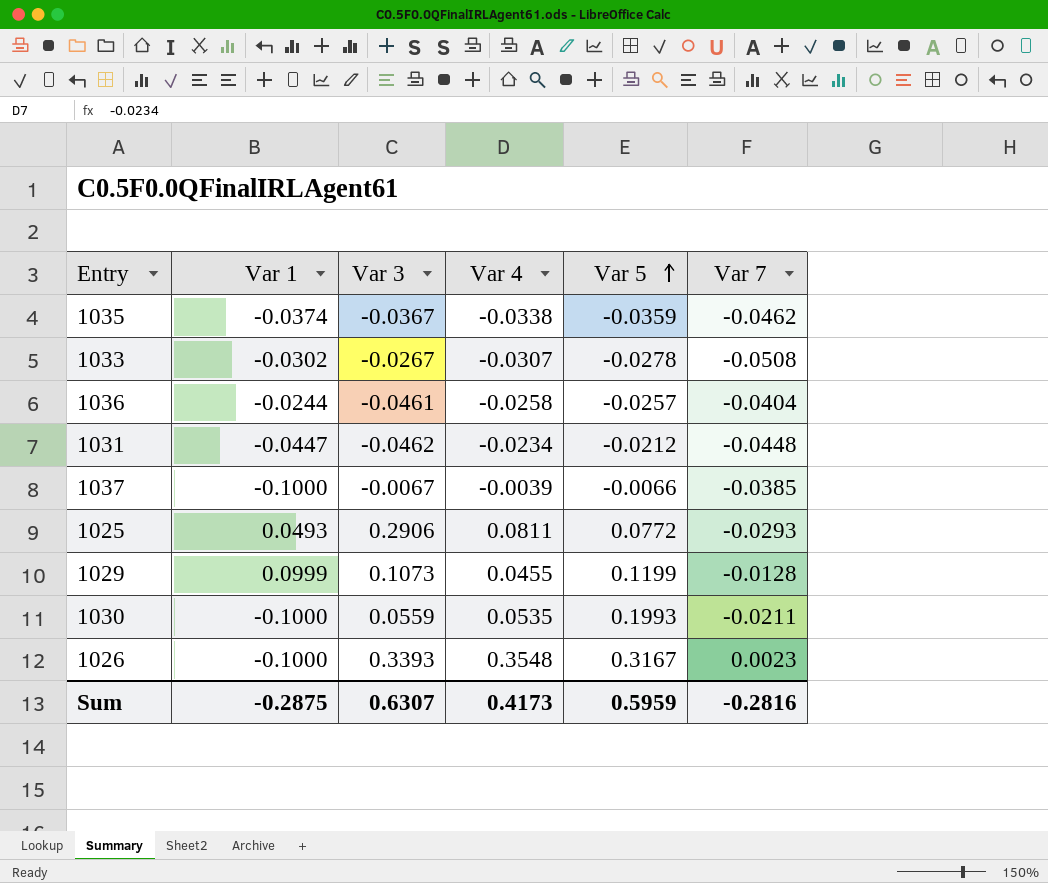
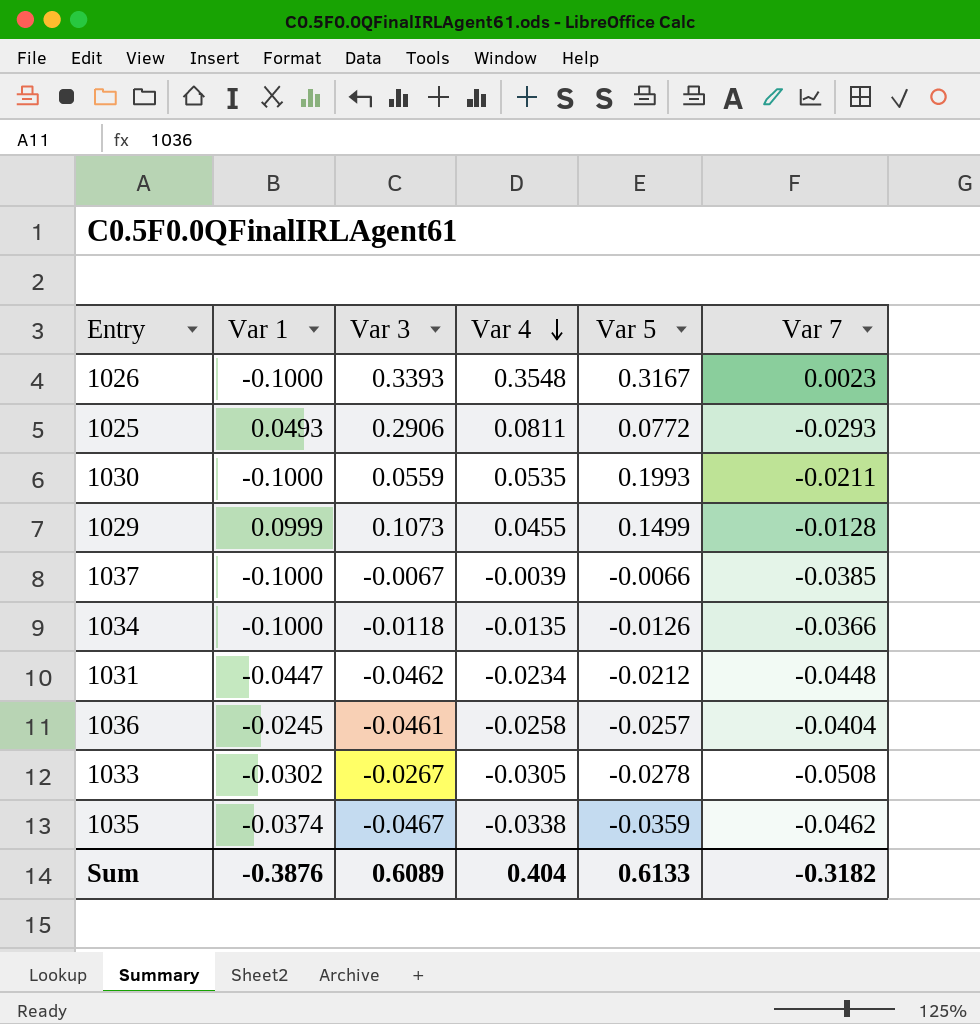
row order: Var 5 ascending -> Var 4 descending
1029 | Var 5: 0.1199 -> 0.1499
row 1034: none -> -0.1000 | -0.0118 | -0.0135 | -0.0126 | -0.0366
1036 | Var 1: -0.0244 -> -0.0245
1033 | Var 4: -0.0307 -> -0.0305
1035 | Var 3: -0.0367 -> -0.0467
Sum | Var 1: -0.2875 -> -0.3876
Sum | Var 3: 0.6307 -> 0.6089
Sum | Var 4: 0.4173 -> 0.404
Sum | Var 5: 0.5959 -> 0.6133
Sum | Var 7: -0.2816 -> -0.3182

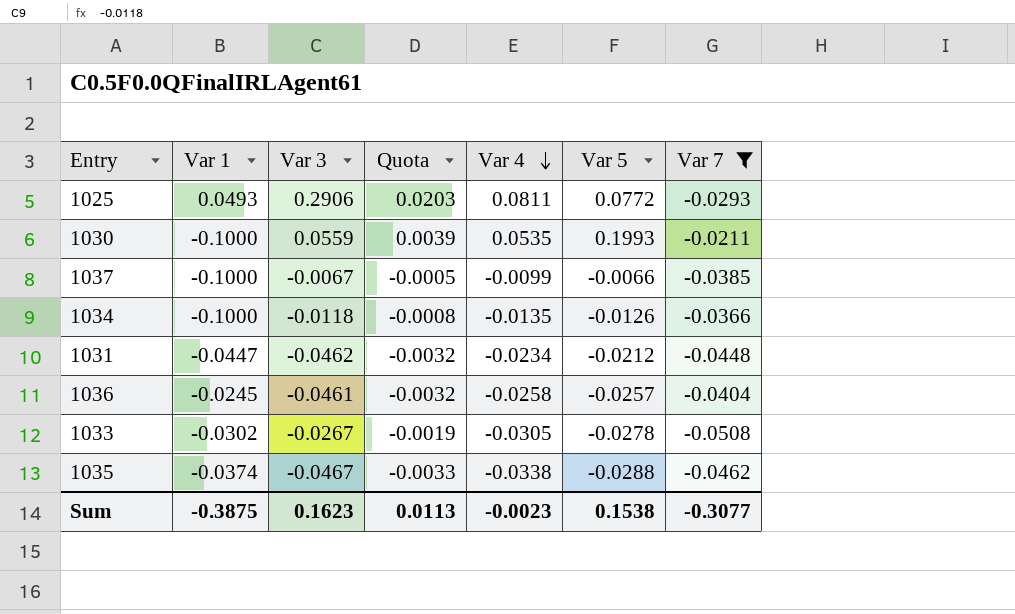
filter: none -> Var 7 <= -0.0211
column Quota | formula: none -> [Var 3] * 0.07
1037 | Var 4: -0.0039 -> -0.0099
1035 | Var 5: -0.0359 -> -0.0288
Sum | Var 1: -0.3876 -> -0.3875
Sum | Var 3: 0.6089 -> 0.1623
Sum | Var 4: 0.404 -> -0.0023
Sum | Var 5: 0.6133 -> 0.1538
Sum | Var 7: -0.3182 -> -0.3077

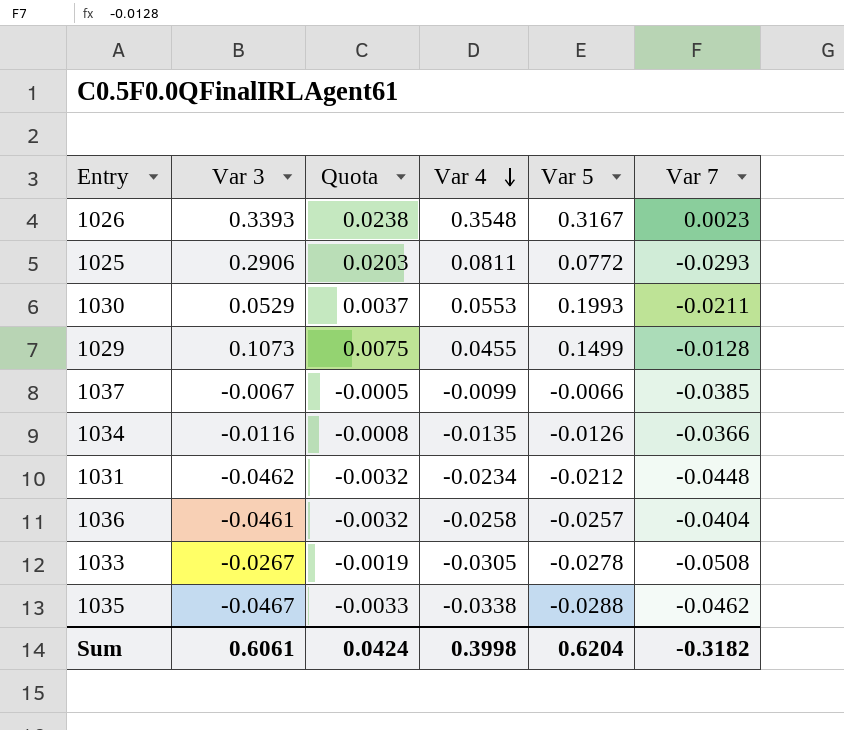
filter: Var 7 <= -0.0211 -> none
column Var 1 | position: 2 -> none
1030 | Var 3: 0.0559 -> 0.0529
1030 | Quota: 0.0039 -> 0.0037
1030 | Var 4: 0.0535 -> 0.0553
1034 | Var 3: -0.0118 -> -0.0116
Sum | Var 3: 0.1623 -> 0.6061
Sum | Quota: 0.0113 -> 0.0424
Sum | Var 4: -0.0023 -> 0.3998
Sum | Var 5: 0.1538 -> 0.6204
Sum | Var 7: -0.3077 -> -0.3182

